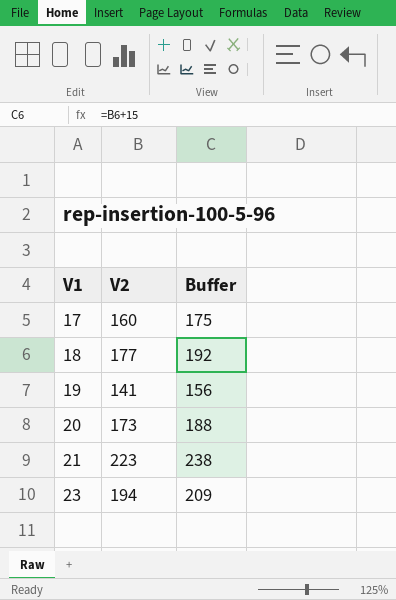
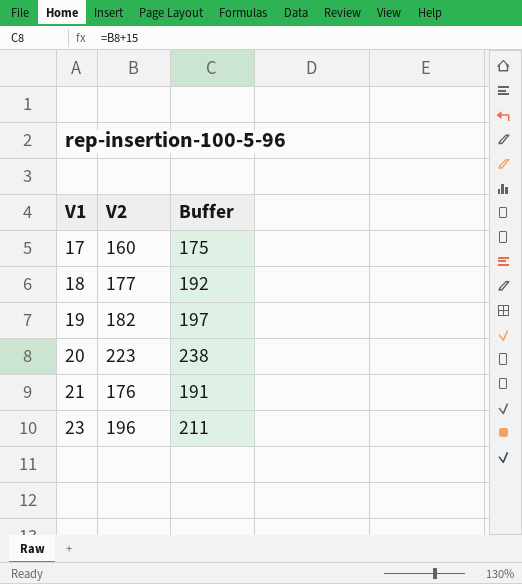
19 | V2: 141 -> 182
19 | Buffer: 156 -> 197
20 | V2: 173 -> 223
20 | Buffer: 188 -> 238
21 | V2: 223 -> 176
21 | Buffer: 238 -> 191
23 | V2: 194 -> 196
23 | Buffer: 209 -> 211

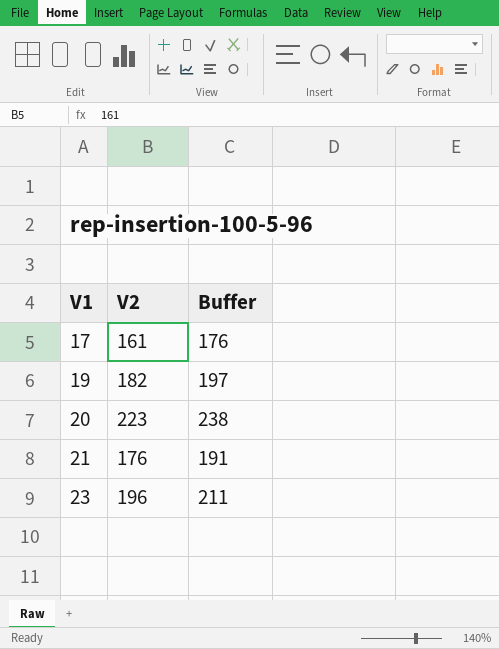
row 18: 177 | 192 -> none
17 | V2: 160 -> 161
17 | Buffer: 175 -> 176

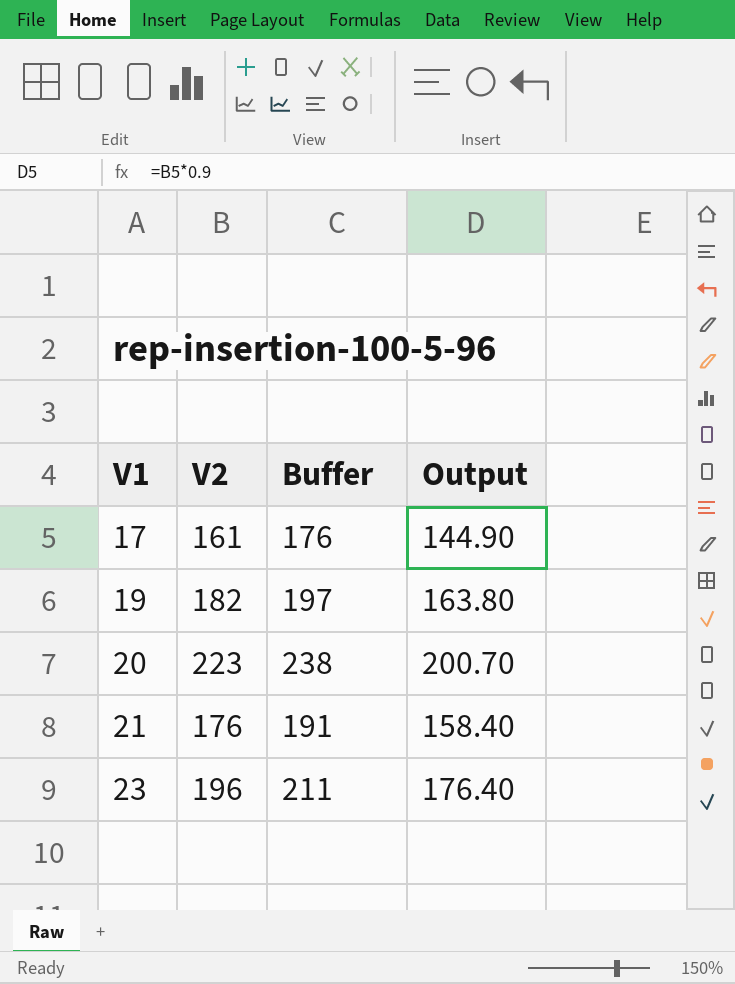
column Output | formula: none -> [V2] * 0.9

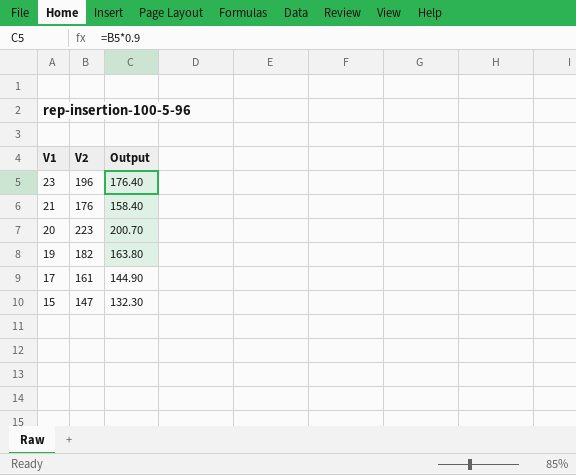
row order: V1 ascending -> V1 descending
column Buffer | formula: [V2] + 15 -> none
row 15: none -> 147 | 132.30

